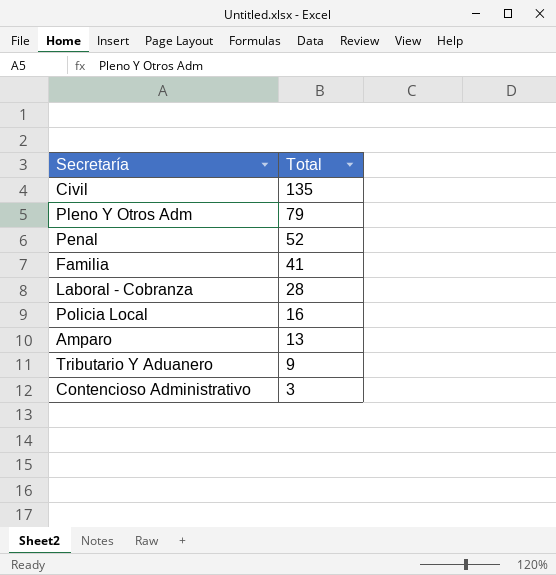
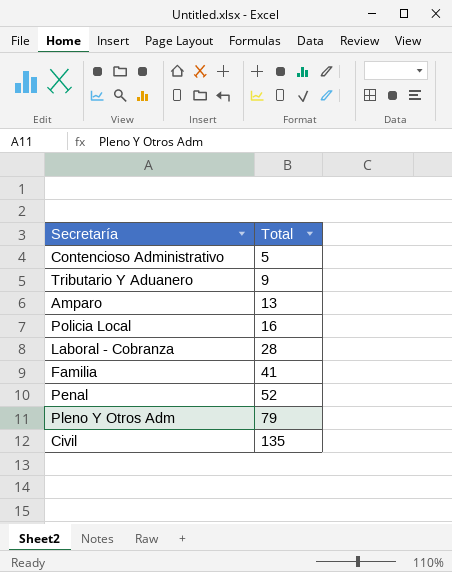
row order: Total descending -> Total ascending
Contencioso Administrativo | Total: 3 -> 5

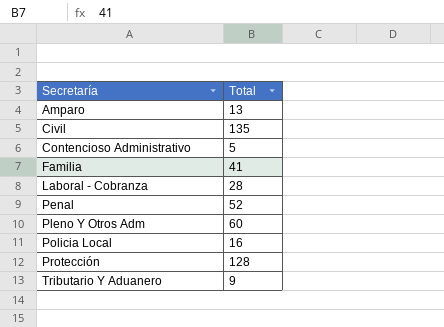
row order: Total ascending -> Secretaría ascending
Pleno Y Otros Adm | Total: 79 -> 60
row Protección: none -> 128

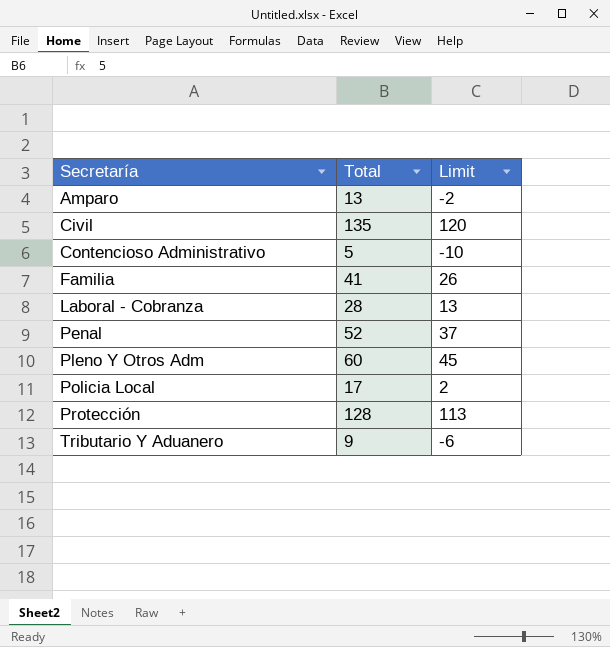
column Limit | formula: none -> [Total] - 15
Policia Local | Total: 16 -> 17

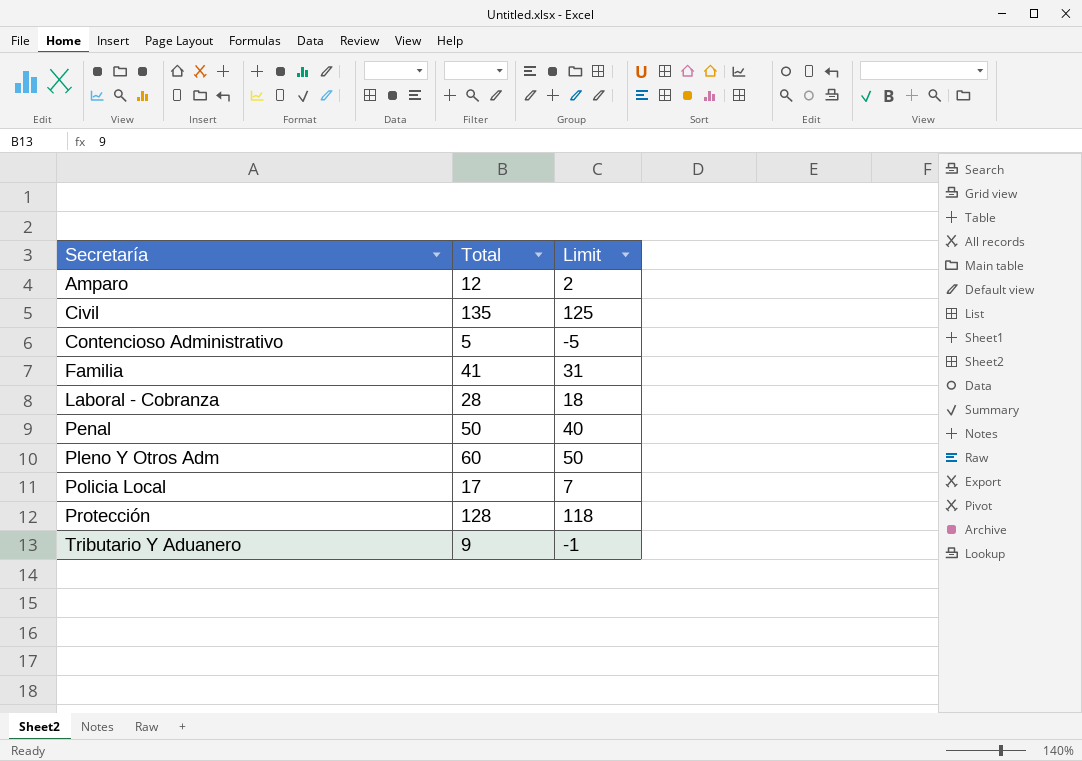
column Limit | formula: [Total] - 15 -> [Total] - 10
Amparo | Total: 13 -> 12
Penal | Total: 52 -> 50

